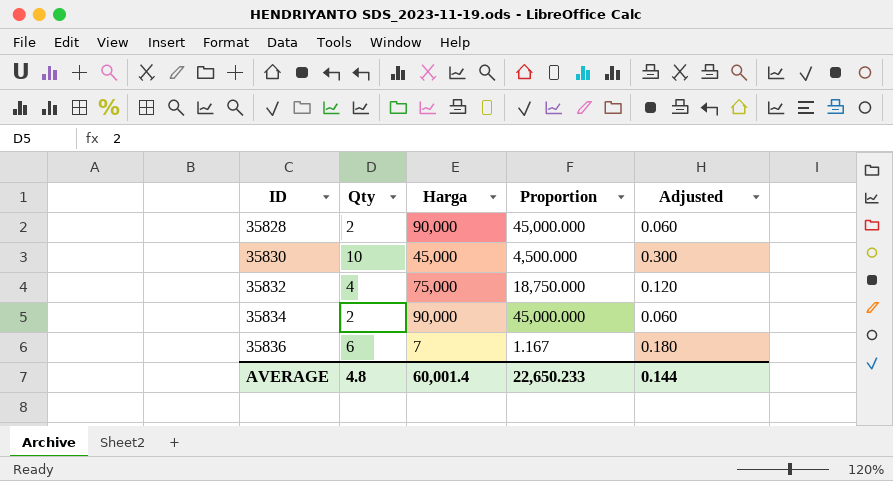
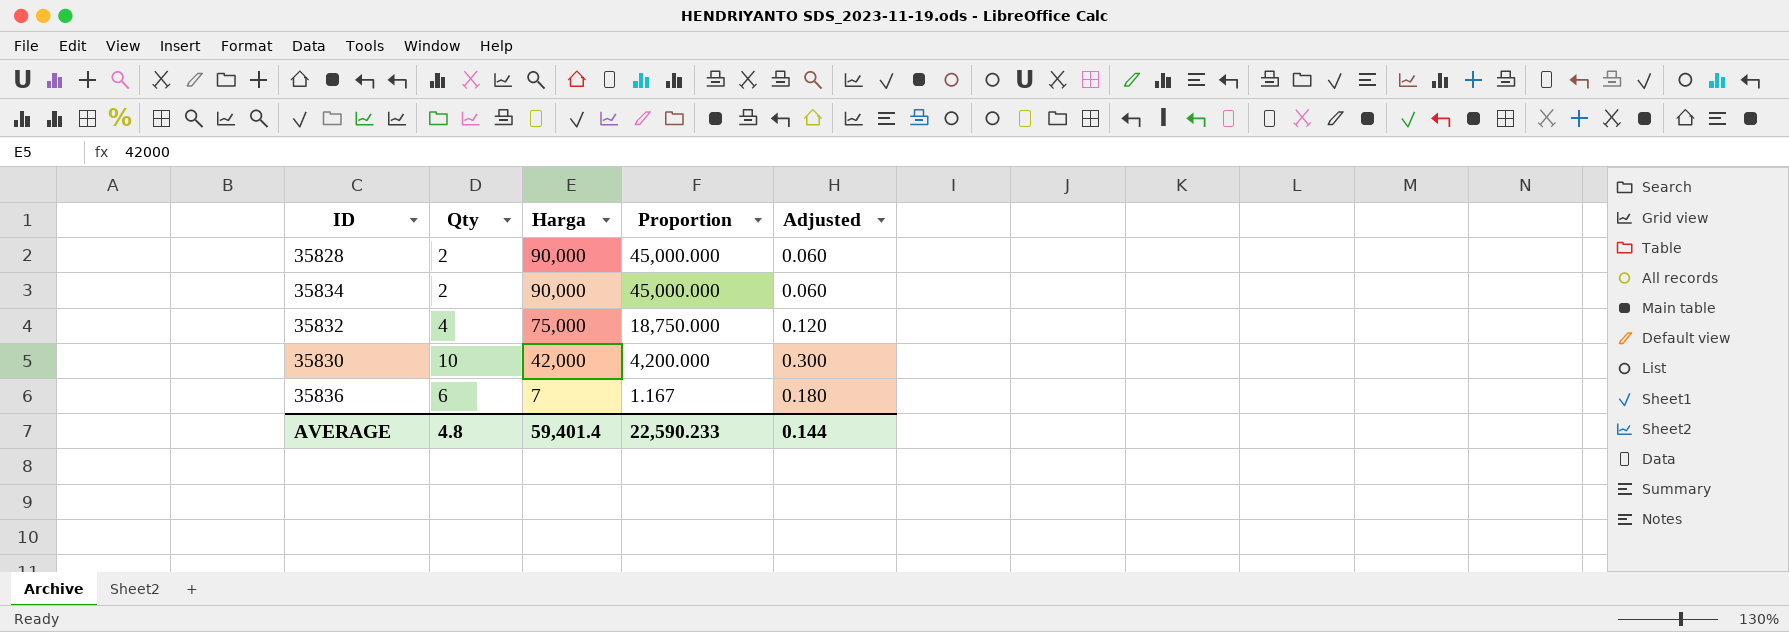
row order: ID ascending -> Harga descending
35830 | Harga: 45,000 -> 42,000
35830 | Proportion: 4,500.000 -> 4,200.000
AVERAGE | Harga: 60,001.4 -> 59,401.4
AVERAGE | Proportion: 22,650.233 -> 22,590.233

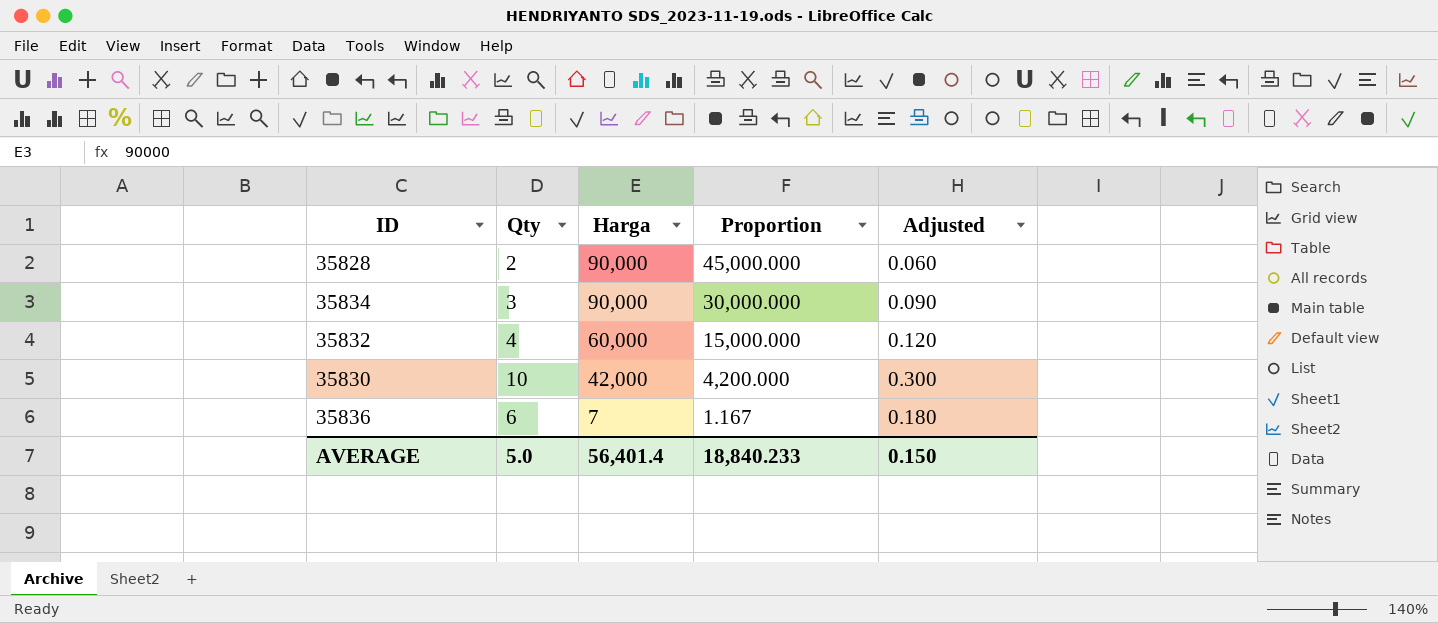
35834 | Qty: 2 -> 3
35834 | Proportion: 45,000.000 -> 30,000.000
35834 | Adjusted: 0.060 -> 0.090
35832 | Harga: 75,000 -> 60,000
35832 | Proportion: 18,750.000 -> 15,000.000
AVERAGE | Qty: 4.8 -> 5.0
AVERAGE | Harga: 59,401.4 -> 56,401.4
AVERAGE | Proportion: 22,590.233 -> 18,840.233
AVERAGE | Adjusted: 0.144 -> 0.150

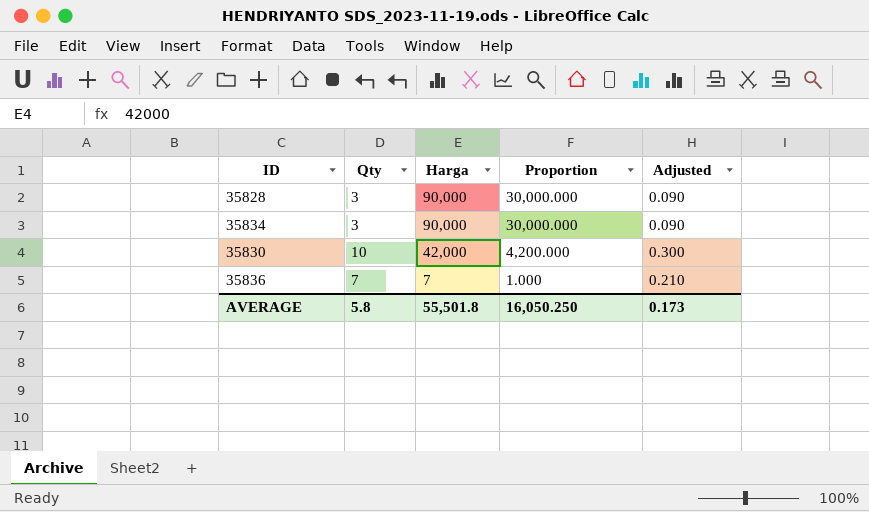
row 35832: 4 | 60,000 | 15,000.000 | 0.120 -> none
35828 | Qty: 2 -> 3
35828 | Proportion: 45,000.000 -> 30,000.000
35828 | Adjusted: 0.060 -> 0.090
35836 | Qty: 6 -> 7
35836 | Proportion: 1.167 -> 1.000
35836 | Adjusted: 0.180 -> 0.210
AVERAGE | Qty: 5.0 -> 5.8
AVERAGE | Harga: 56,401.4 -> 55,501.8
AVERAGE | Proportion: 18,840.233 -> 16,050.250
AVERAGE | Adjusted: 0.150 -> 0.173

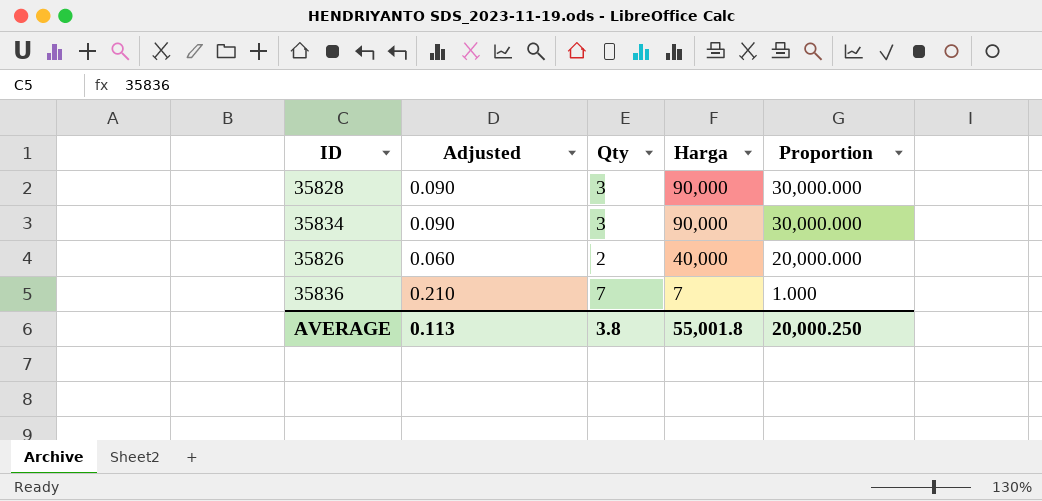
column Adjusted | position: 5 -> 2
row 35830: 10 | 42,000 | 4,200.000 | 0.300 -> none
row 35826: none -> 0.060 | 2 | 40,000 | 20,000.000
AVERAGE | Adjusted: 0.173 -> 0.113
AVERAGE | Qty: 5.8 -> 3.8
AVERAGE | Harga: 55,501.8 -> 55,001.8
AVERAGE | Proportion: 16,050.250 -> 20,000.250

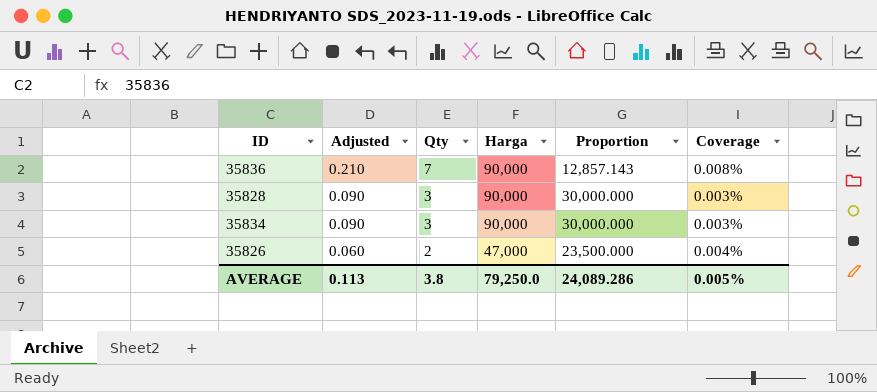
row order: Harga descending -> Adjusted descending
column Coverage | formula: none -> [Qty] / [Harga]
35836 | Harga: 7 -> 90,000
35836 | Proportion: 1.000 -> 12,857.143
35826 | Harga: 40,000 -> 47,000
35826 | Proportion: 20,000.000 -> 23,500.000
AVERAGE | Harga: 55,001.8 -> 79,250.0
AVERAGE | Proportion: 20,000.250 -> 24,089.286

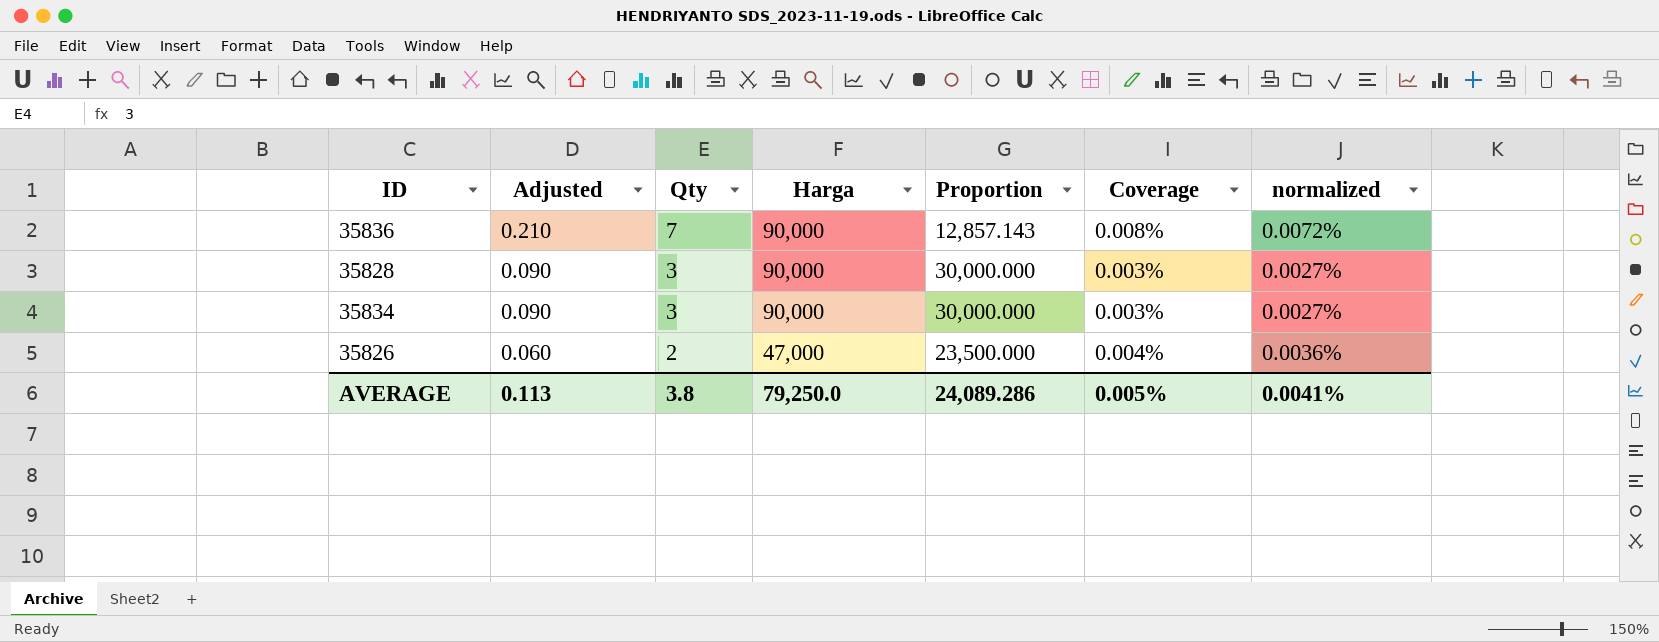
column normalized | formula: none -> [Coverage] * 0.9

